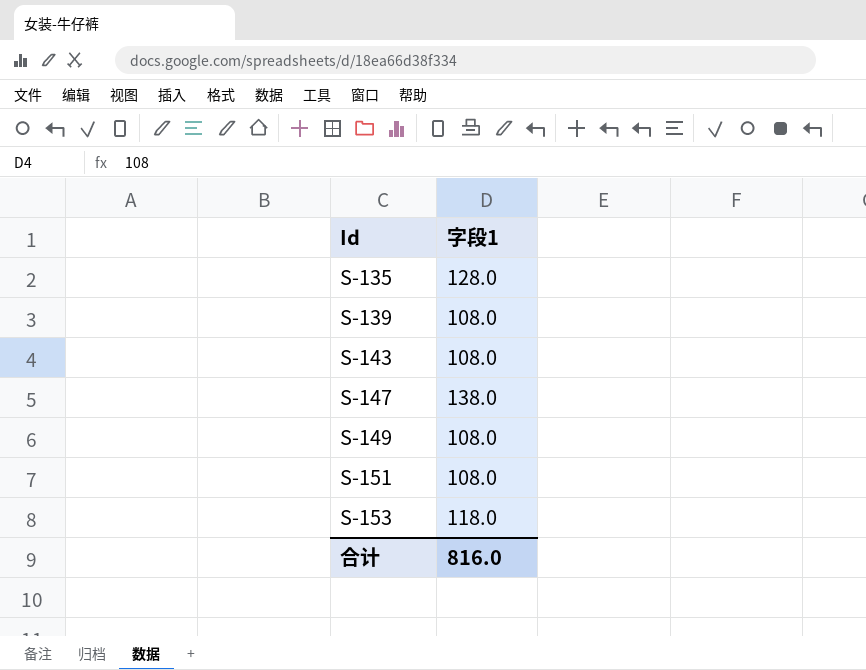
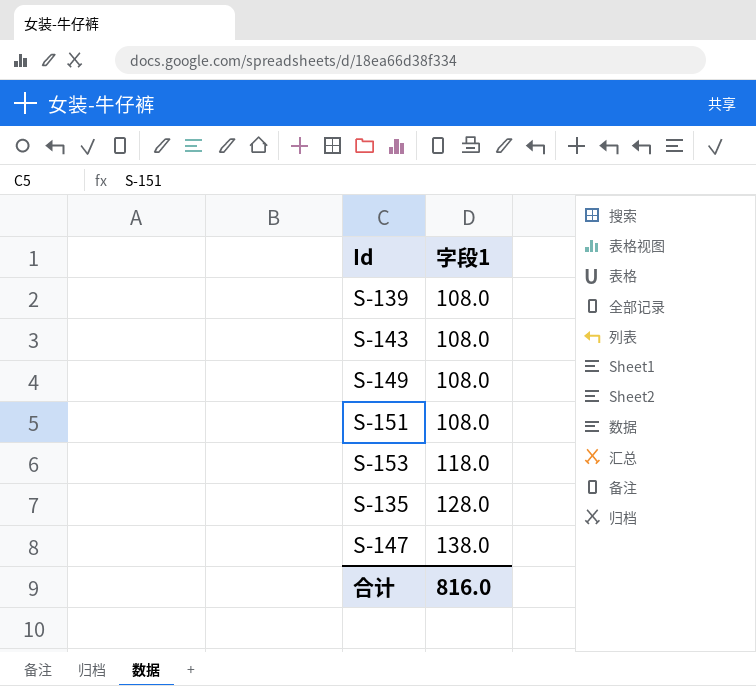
row order: Id ascending -> 字段1 ascending

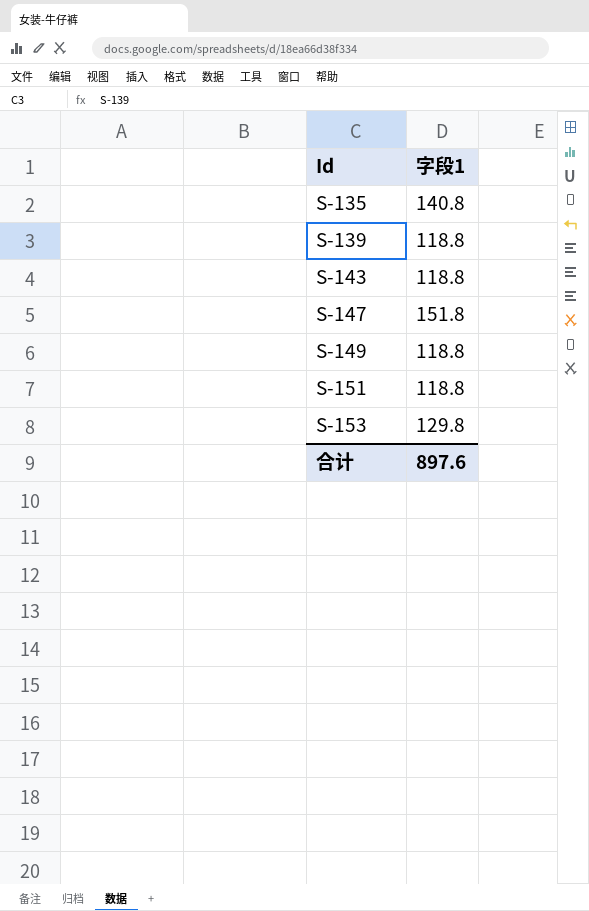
row order: 字段1 ascending -> Id ascending
S-135 | 字段1: 128.0 -> 140.8
S-139 | 字段1: 108.0 -> 118.8
S-143 | 字段1: 108.0 -> 118.8
S-147 | 字段1: 138.0 -> 151.8
S-149 | 字段1: 108.0 -> 118.8
S-151 | 字段1: 108.0 -> 118.8
S-153 | 字段1: 118.0 -> 129.8
合计 | 字段1: 816.0 -> 897.6

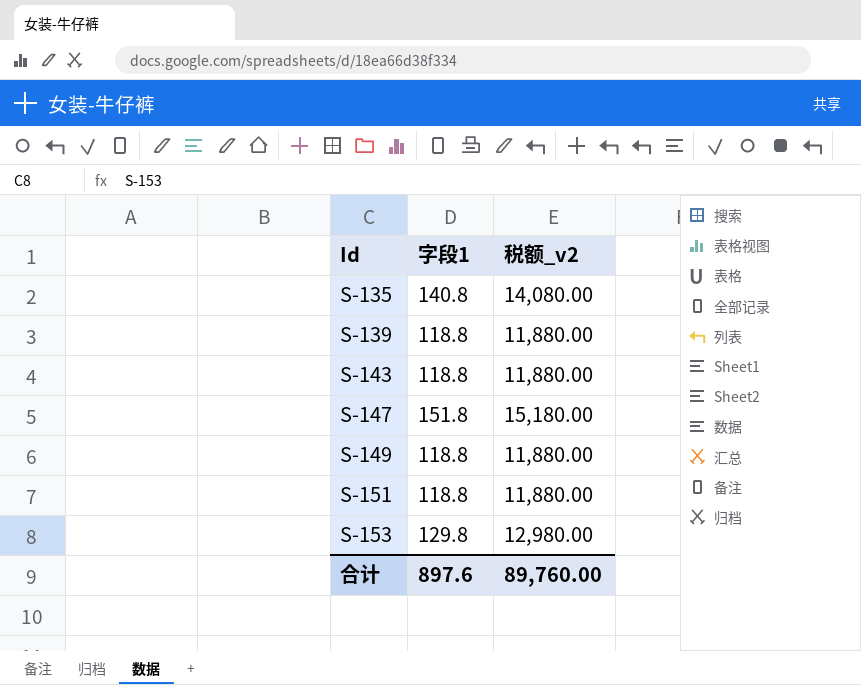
column 税额_v2 | formula: none -> [字段1] * 100

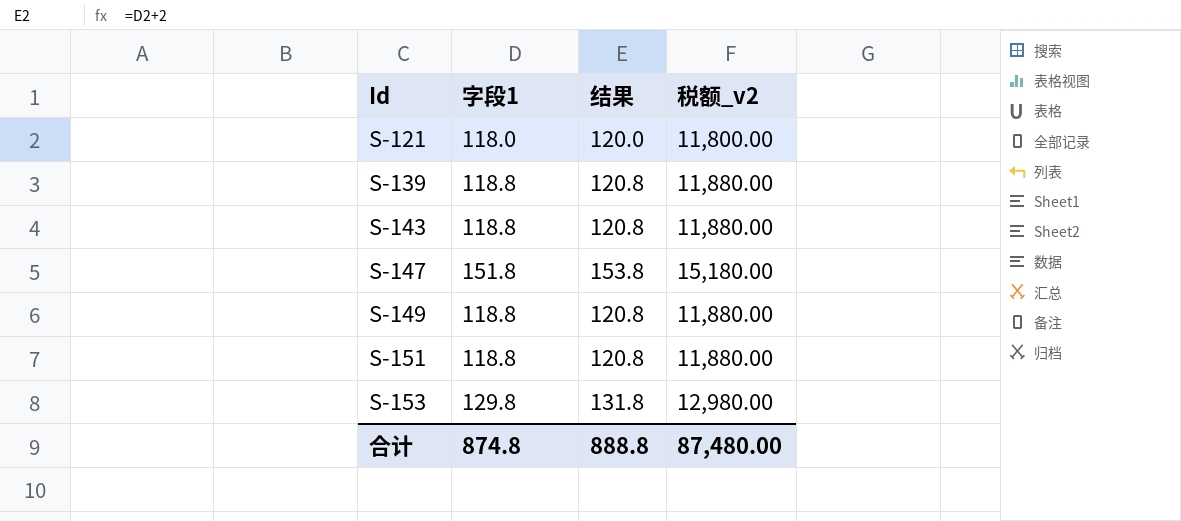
column 结果 | formula: none -> [字段1] + 2
row S-135: 140.8 | 14,080.00 -> none
row S-121: none -> 118.0 | 120.0 | 11,800.00
合计 | 字段1: 897.6 -> 874.8
合计 | 税额_v2: 89,760.00 -> 87,480.00

